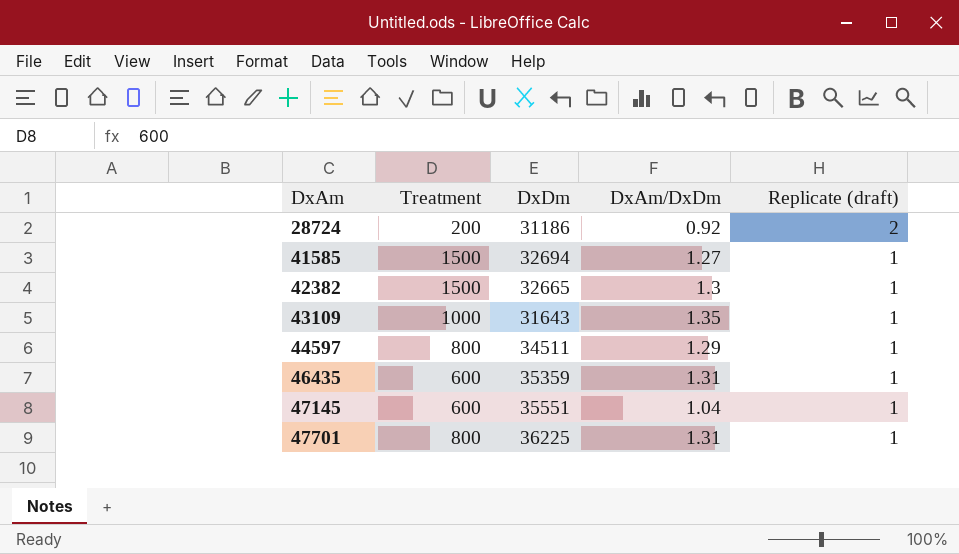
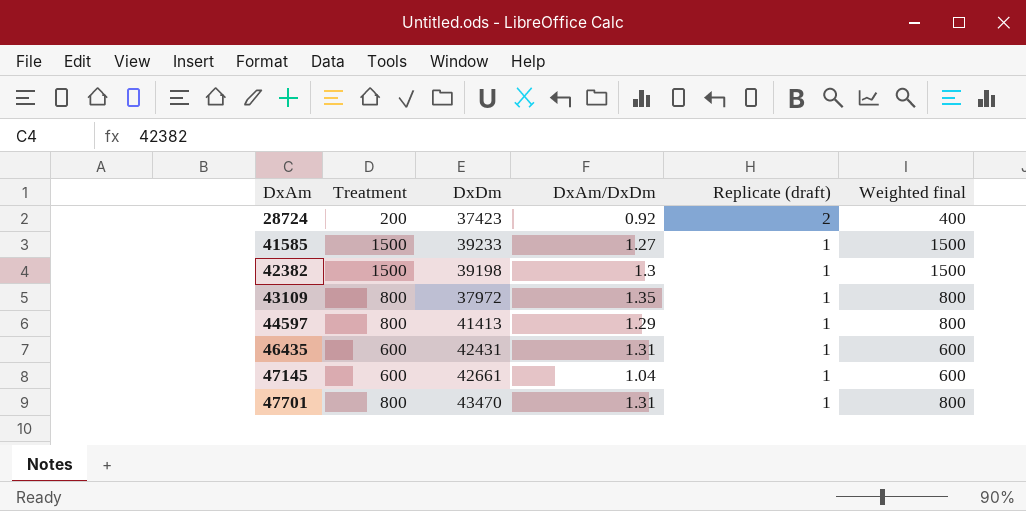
column Weighted final | formula: none -> [Treatment] * [Replicate (draft)]
28724 | DxDm: 31186 -> 37423
41585 | DxDm: 32694 -> 39233
42382 | DxDm: 32665 -> 39198
43109 | Treatment: 1000 -> 800
43109 | DxDm: 31643 -> 37972
44597 | DxDm: 34511 -> 41413
46435 | DxDm: 35359 -> 42431
47145 | DxDm: 35551 -> 42661
47701 | DxDm: 36225 -> 43470

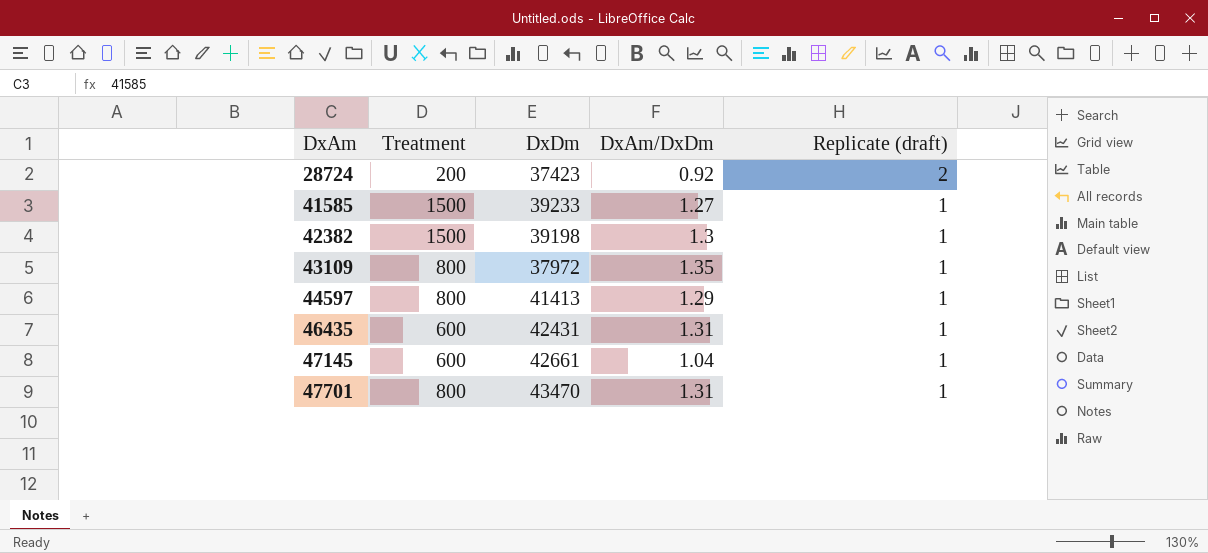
column Weighted final | formula: [Treatment] * [Replicate (draft)] -> none

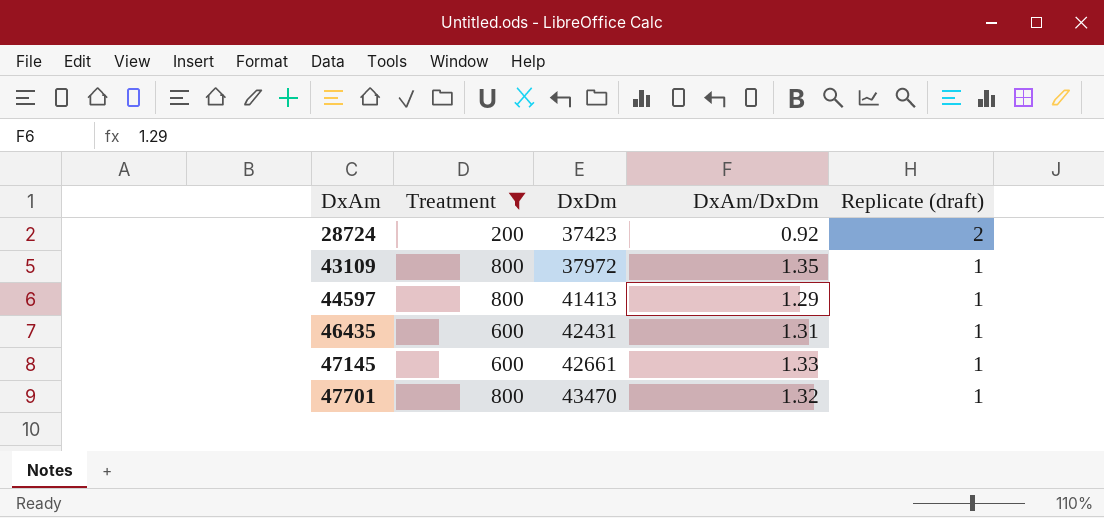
filter: none -> Treatment != 1500
47145 | DxAm/DxDm: 1.04 -> 1.33
47701 | DxAm/DxDm: 1.31 -> 1.32

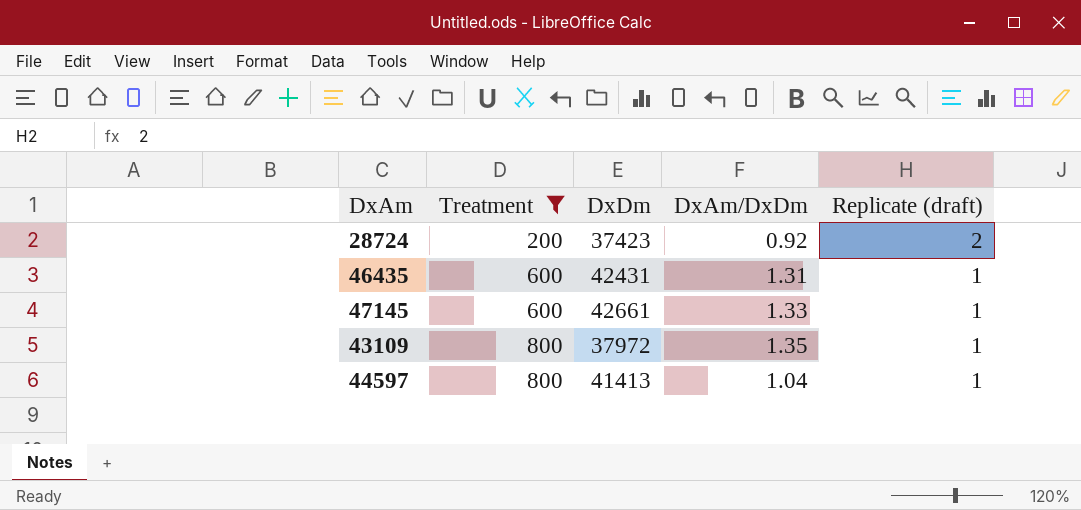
row order: DxAm ascending -> Treatment ascending
row 47701: 800 | 43470 | 1.32 | 1 -> none
44597 | DxAm/DxDm: 1.29 -> 1.04

